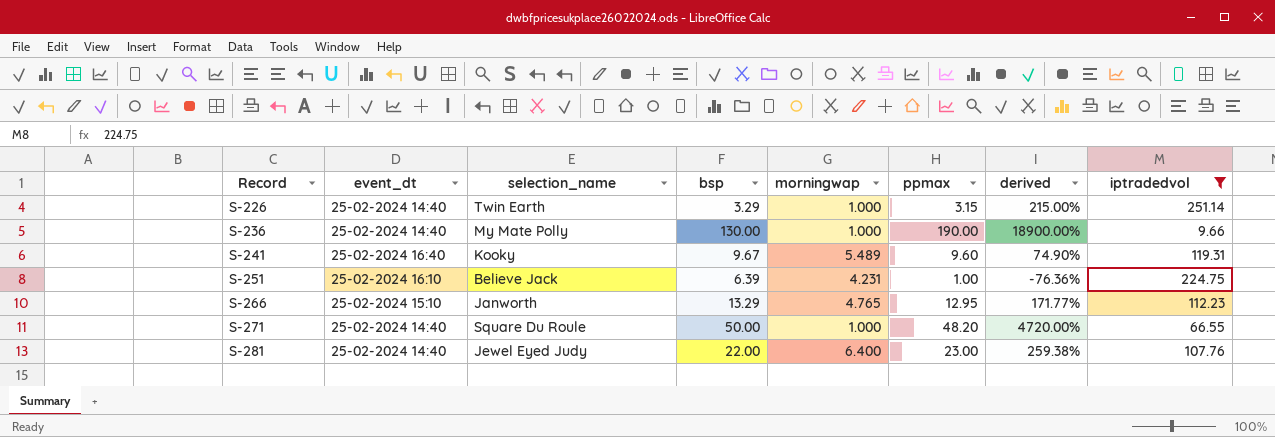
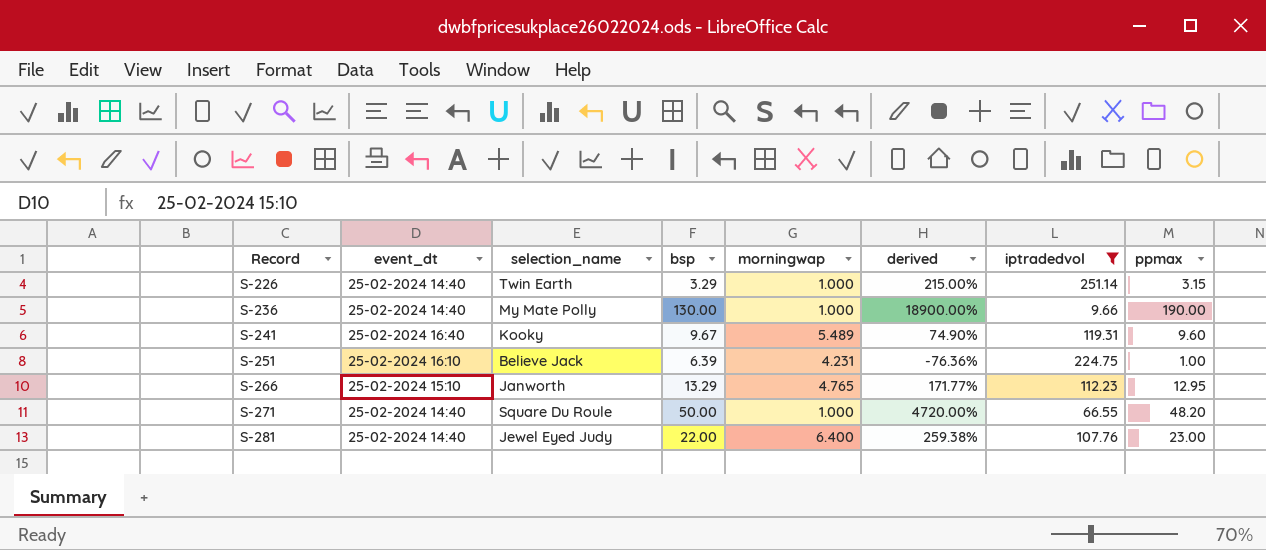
column ppmax | position: 6 -> 8

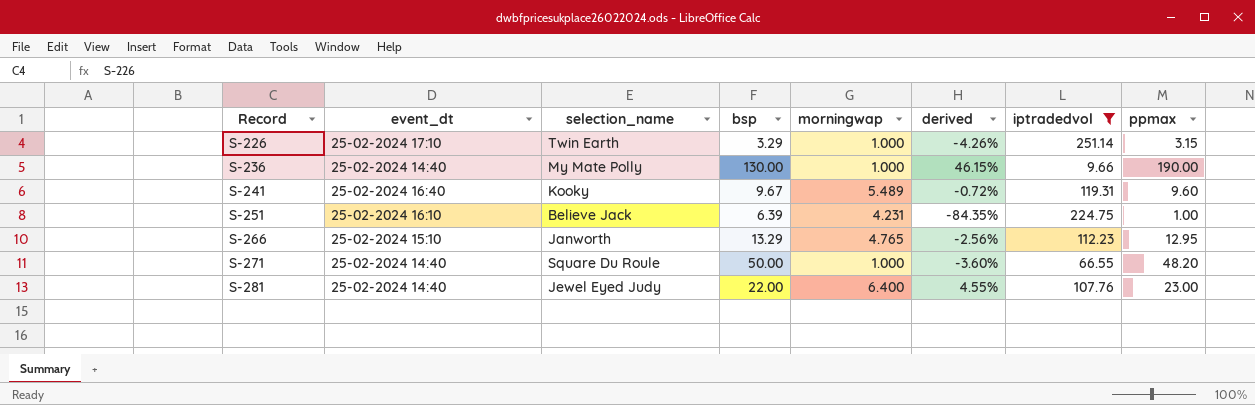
column derived | formula: ([ppmax] - [morningwap]) / [morningwap] -> ([ppmax] - [bsp]) / [bsp]
S-226 | event_dt: 25-02-2024 14:40 -> 25-02-2024 17:10

